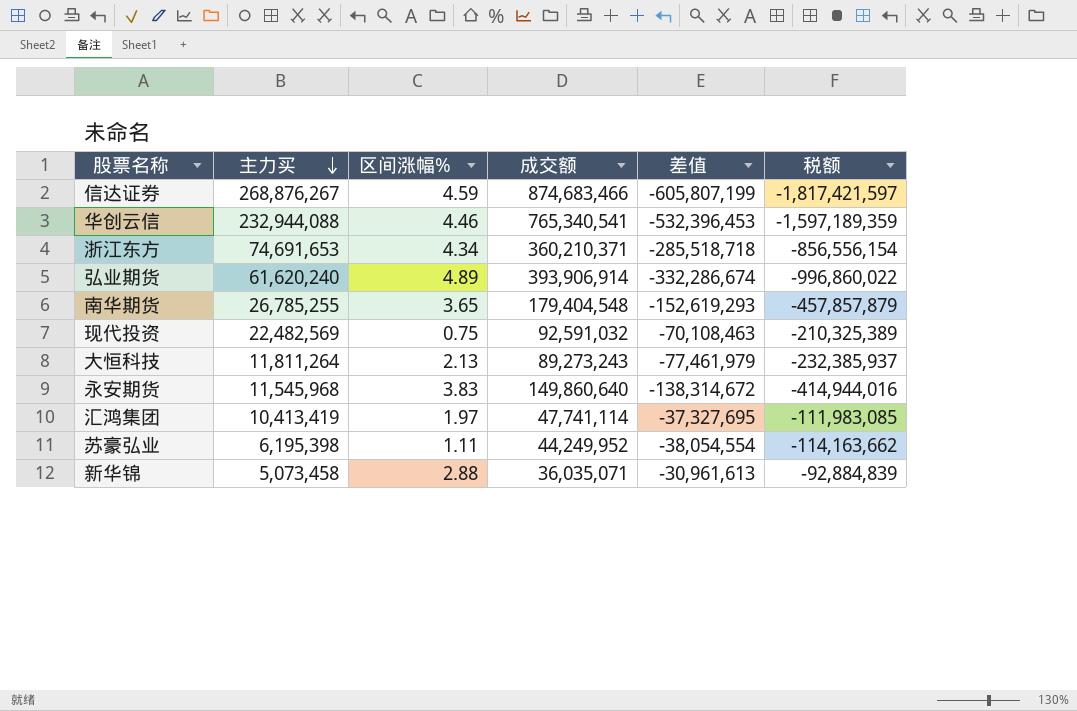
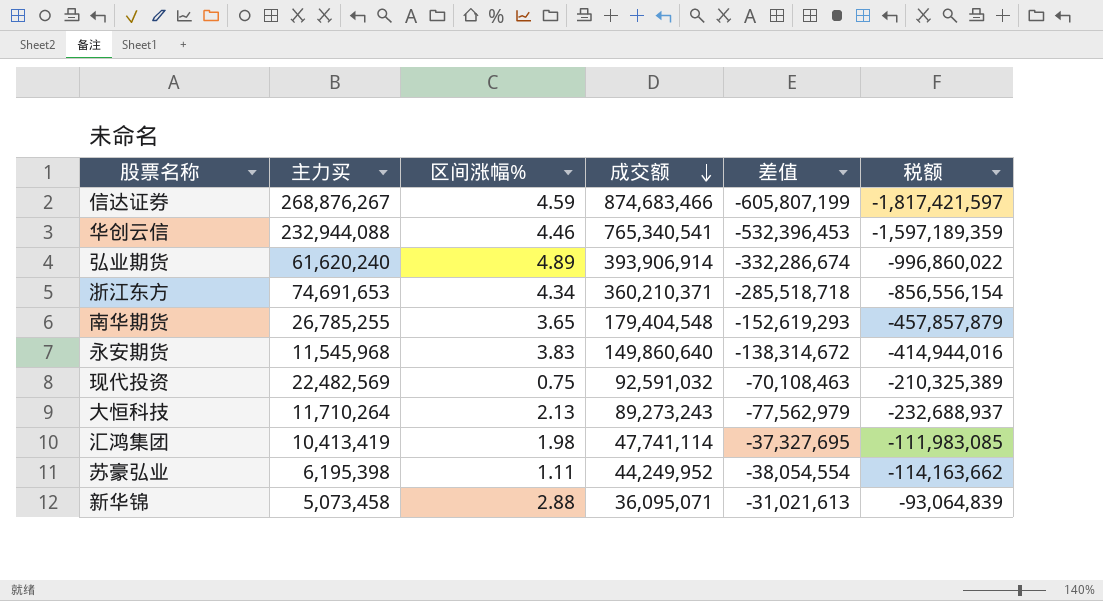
row order: 主力买 descending -> 成交额 descending
大恒科技 | 主力买: 11,811,264 -> 11,710,264
大恒科技 | 差值: -77,461,979 -> -77,562,979
大恒科技 | 税额: -232,385,937 -> -232,688,937
汇鸿集团 | 区间涨幅%: 1.97 -> 1.98
新华锦 | 成交额: 36,035,071 -> 36,095,071
新华锦 | 差值: -30,961,613 -> -31,021,613
新华锦 | 税额: -92,884,839 -> -93,064,839

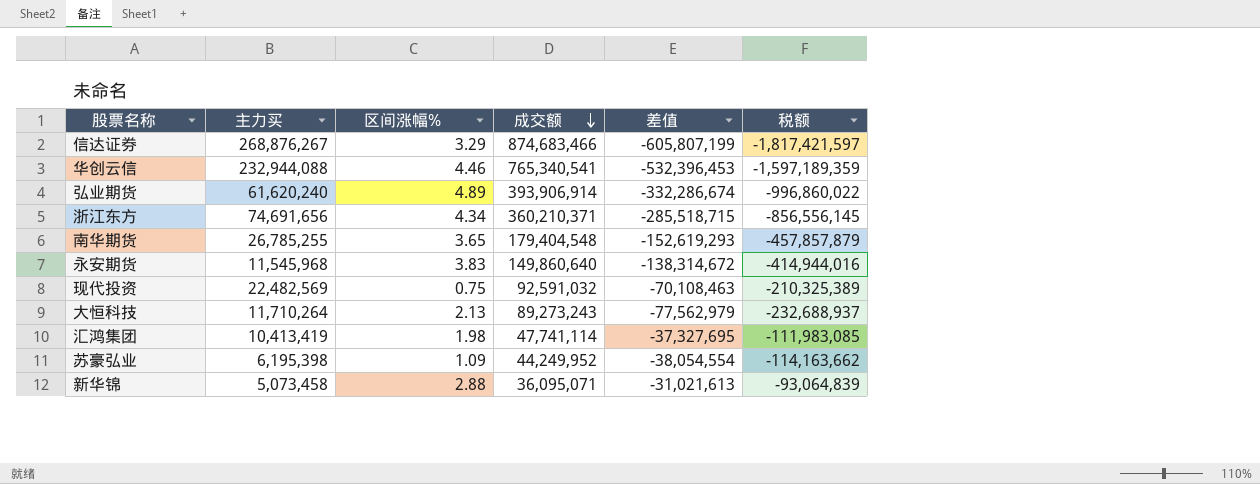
信达证券 | 区间涨幅%: 4.59 -> 3.29
浙江东方 | 主力买: 74,691,653 -> 74,691,656
浙江东方 | 差值: -285,518,718 -> -285,518,715
浙江东方 | 税额: -856,556,154 -> -856,556,145
苏豪弘业 | 区间涨幅%: 1.11 -> 1.09

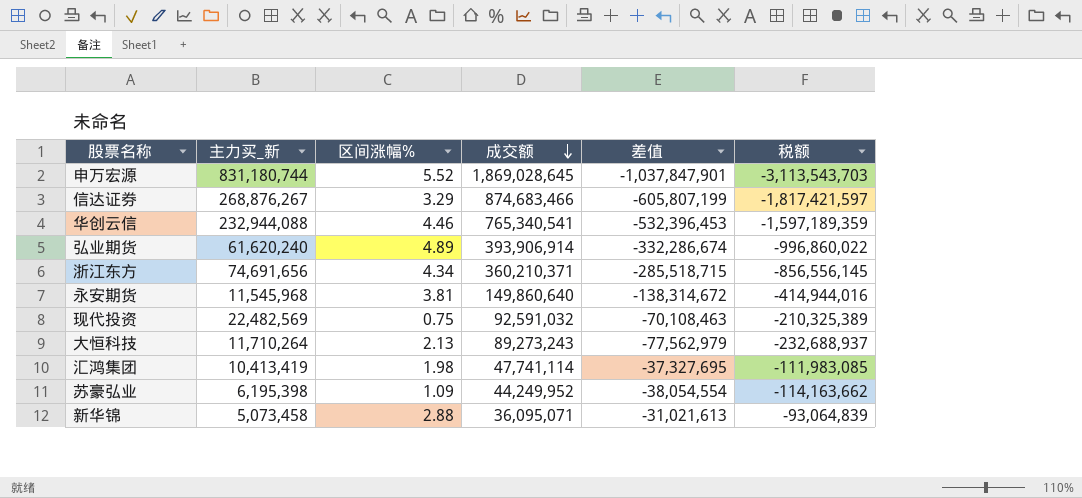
column name: 主力买 -> 主力买_新
row 南华期货: 26,785,255 | 3.65 | 179,404,548 | -152,619,293 | -457,857,879 -> none
row 申万宏源: none -> 831,180,744 | 5.52 | 1,869,028,645 | -1,037,847,901 | -3,113,543,703
永安期货 | 区间涨幅%: 3.83 -> 3.81

